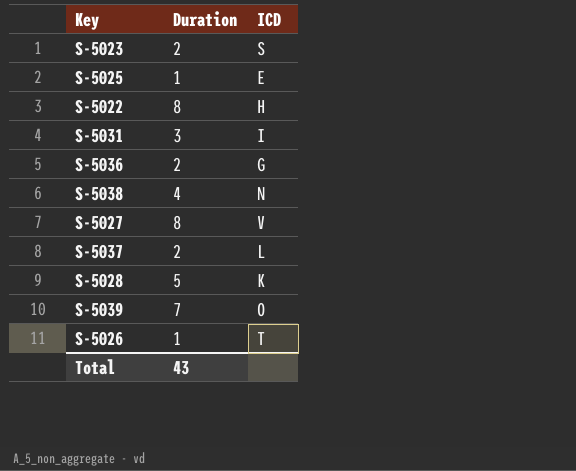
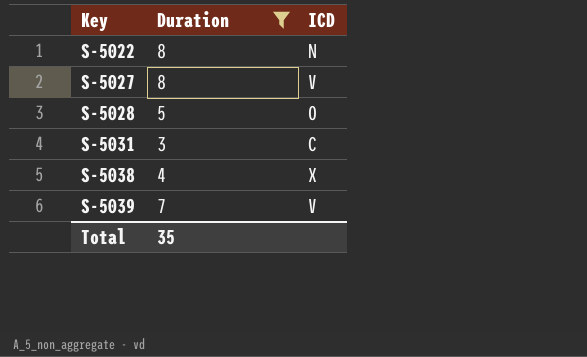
filter: none -> Duration >= 3
row order: none -> Key ascending
S-5022 | ICD: H -> N
S-5028 | ICD: K -> O
S-5031 | ICD: I -> C
S-5038 | ICD: N -> X
S-5039 | ICD: O -> V
Total | Duration: 43 -> 35

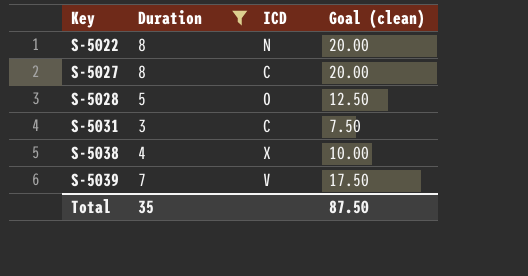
column Goal (clean) | formula: none -> [Duration] * 2.5
S-5027 | ICD: V -> C

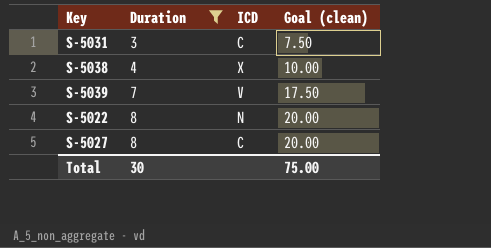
row order: Key ascending -> Duration ascending
row S-5028: 5 | O | 12.50 -> none
Total | Duration: 35 -> 30
Total | Goal (clean): 87.50 -> 75.00

